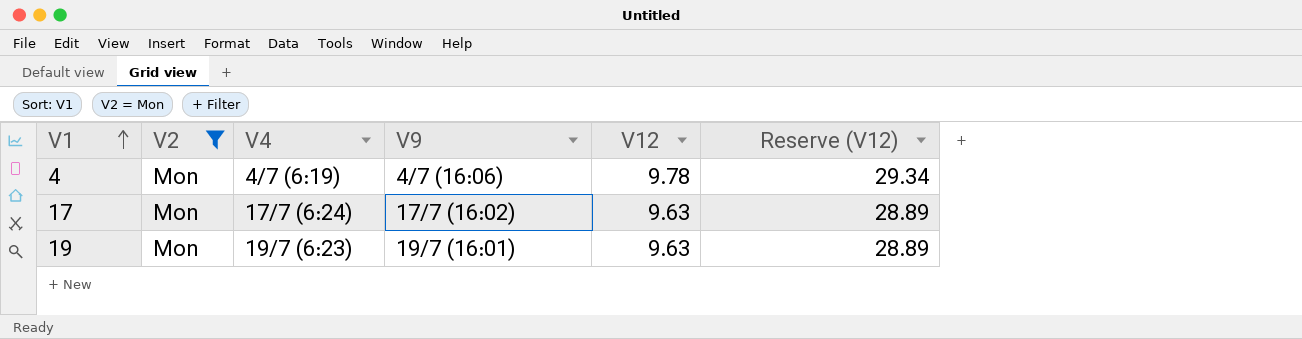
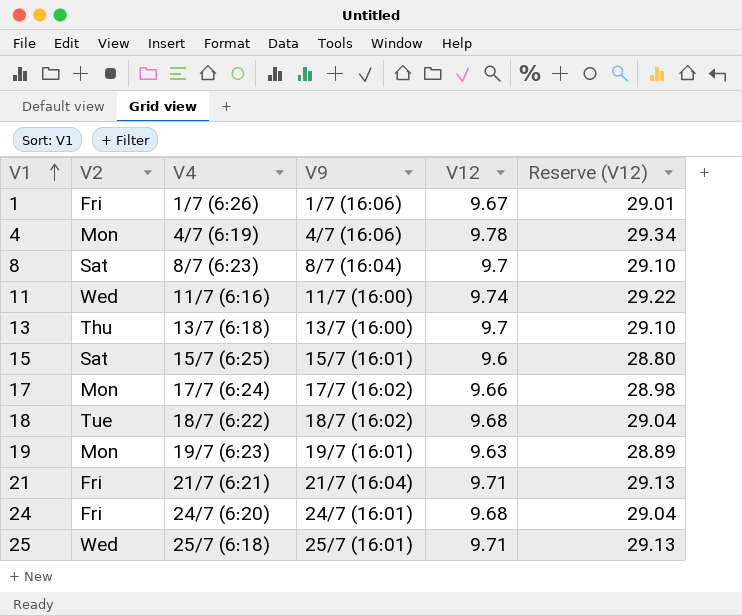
filter: V2 = Mon -> none
17 | V12: 9.63 -> 9.66
17 | Reserve (V12): 28.89 -> 28.98

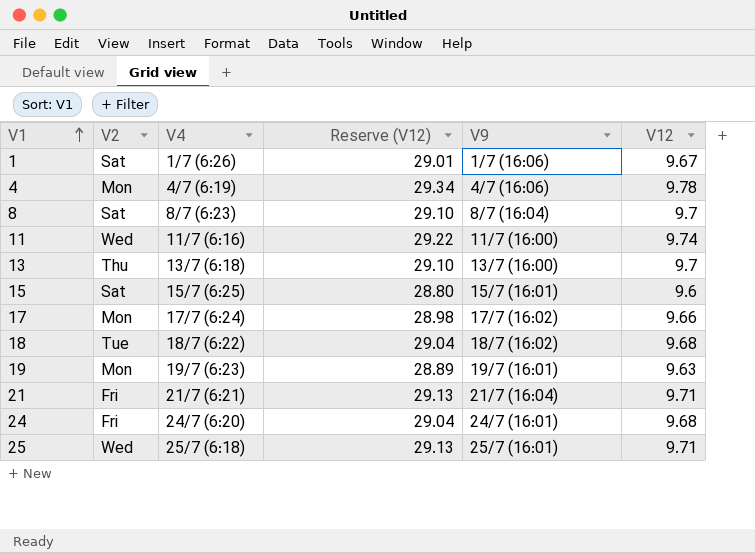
column Reserve (V12) | position: 6 -> 4
1 | V2: Fri -> Sat

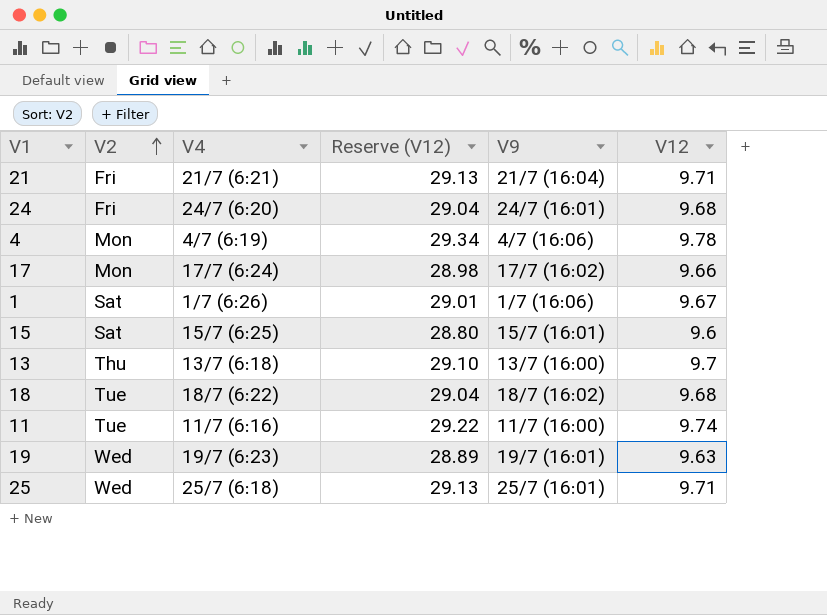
row order: V1 ascending -> V2 ascending
row 8: Sat | 8/7 (6:23) | 29.10 | 8/7 (16:04) | 9.7 -> none
11 | V2: Wed -> Tue
19 | V2: Mon -> Wed

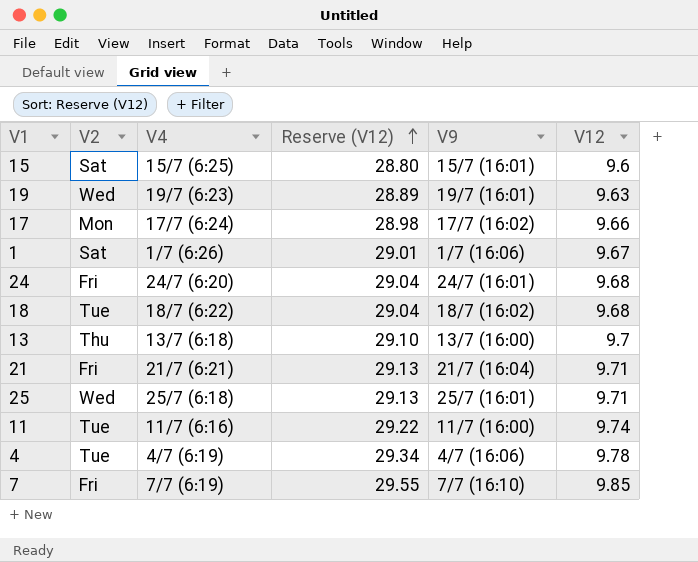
row order: V2 ascending -> Reserve (V12) ascending
4 | V2: Mon -> Tue
row 7: none -> Fri | 7/7 (6:19) | 29.55 | 7/7 (16:10) | 9.85

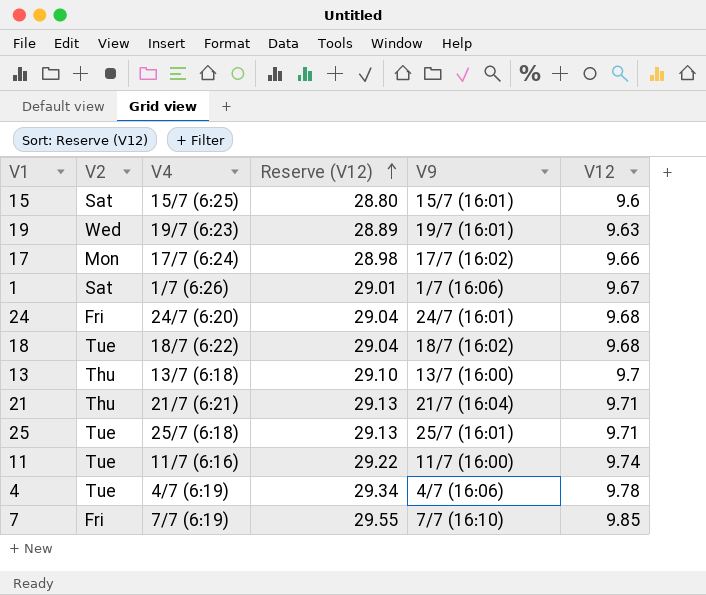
21 | V2: Fri -> Thu
25 | V2: Wed -> Tue

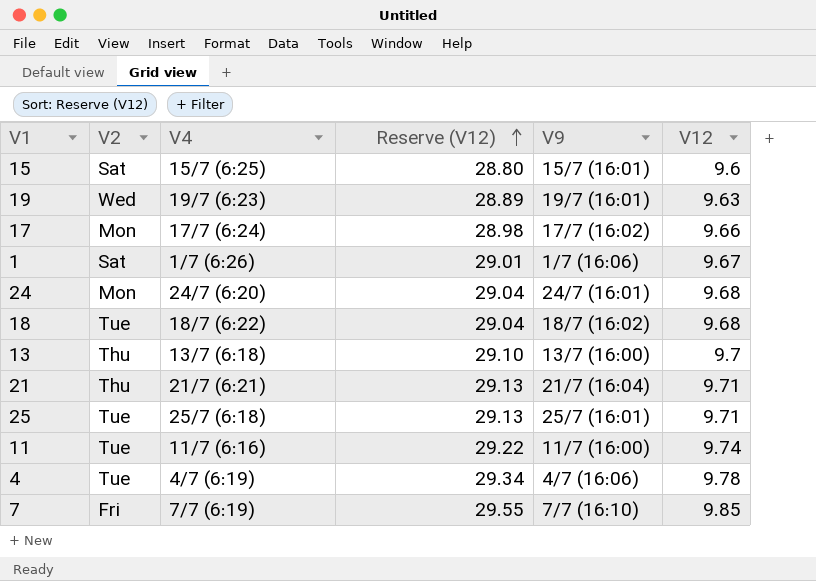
24 | V2: Fri -> Mon

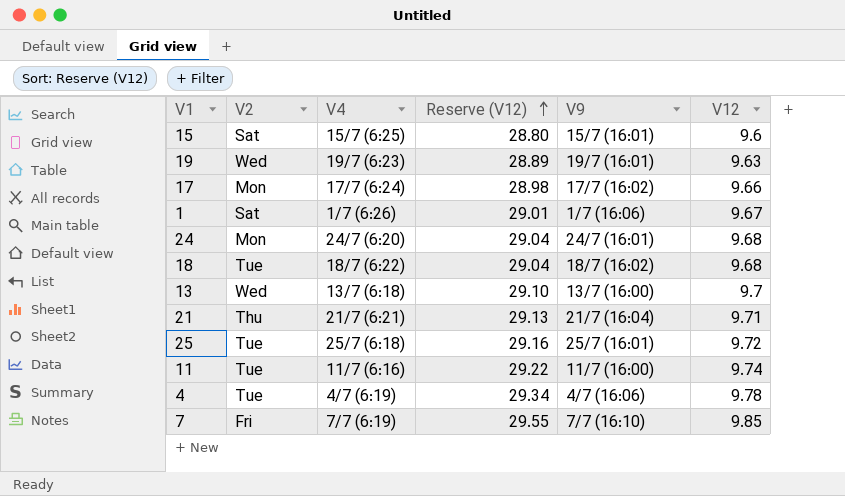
13 | V2: Thu -> Wed
25 | Reserve (V12): 29.13 -> 29.16
25 | V12: 9.71 -> 9.72

